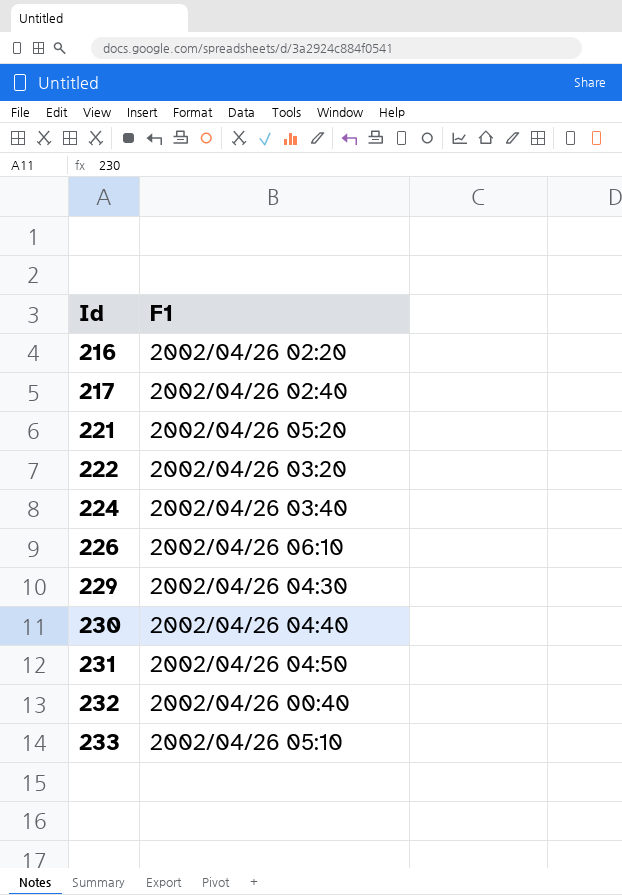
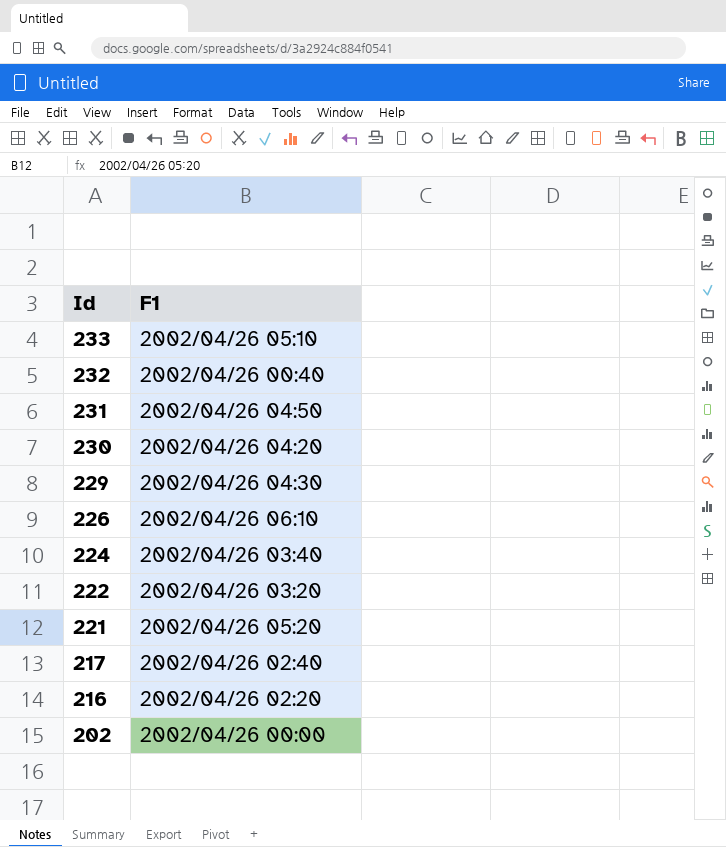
row order: Id ascending -> Id descending
230 | F1: 2002/04/26 04:40 -> 2002/04/26 04:20
row 202: none -> 2002/04/26 00:00

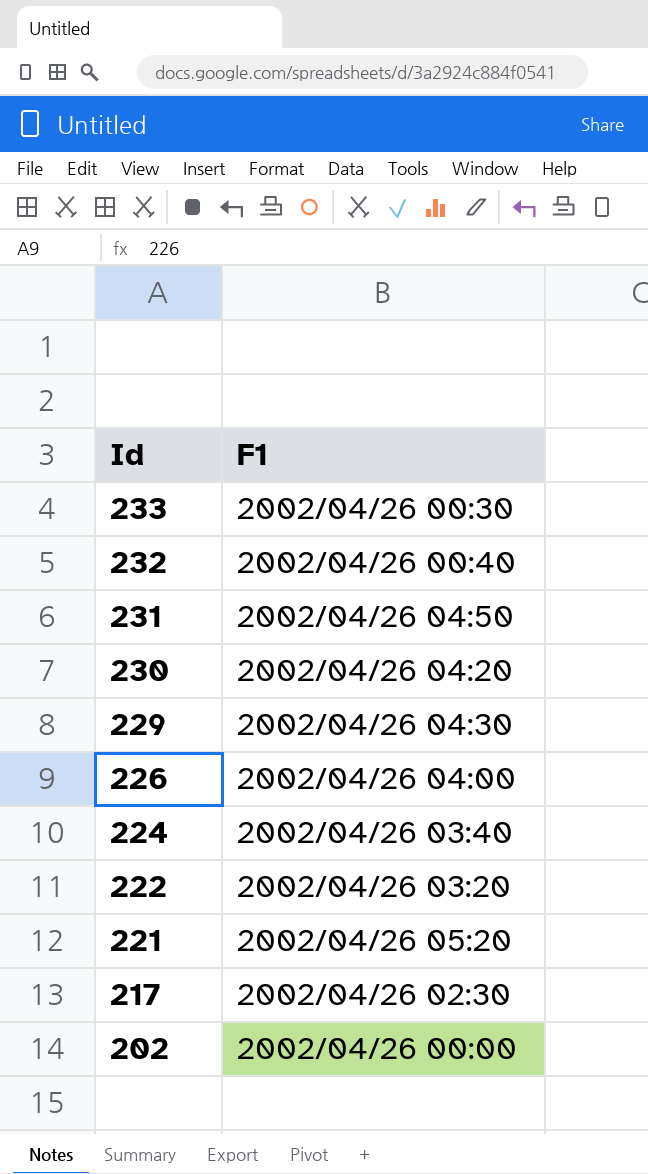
row 216: 2002/04/26 02:20 -> none
233 | F1: 2002/04/26 05:10 -> 2002/04/26 00:30
226 | F1: 2002/04/26 06:10 -> 2002/04/26 04:00
217 | F1: 2002/04/26 02:40 -> 2002/04/26 02:30

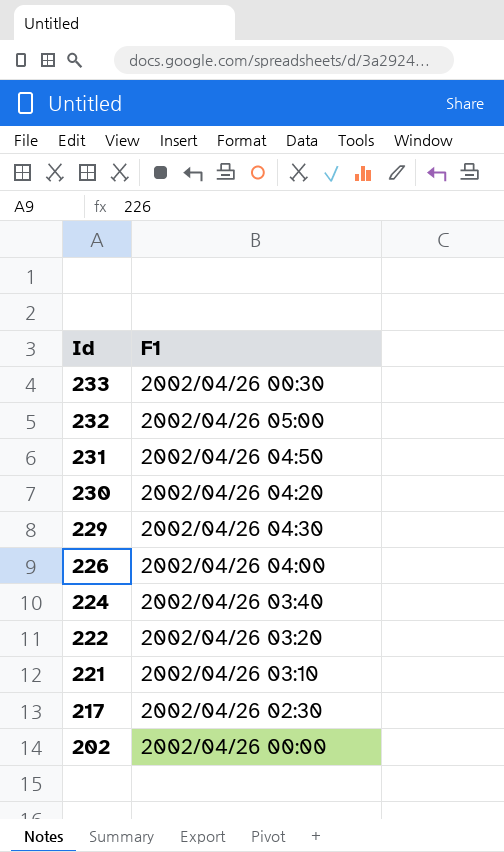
232 | F1: 2002/04/26 00:40 -> 2002/04/26 05:00
221 | F1: 2002/04/26 05:20 -> 2002/04/26 03:10

